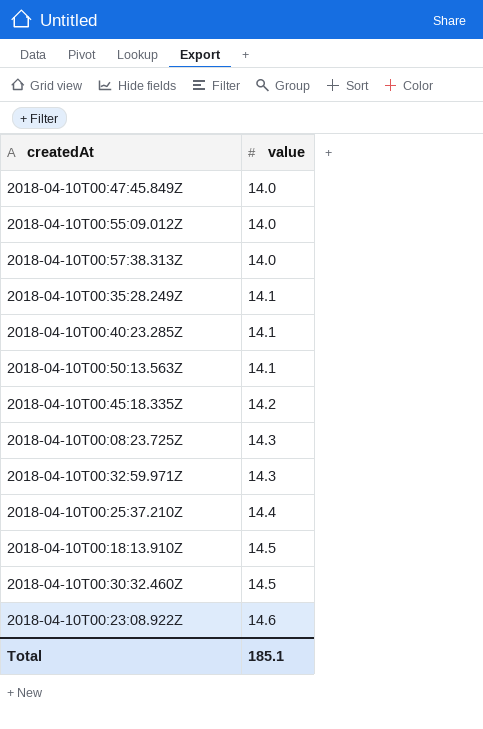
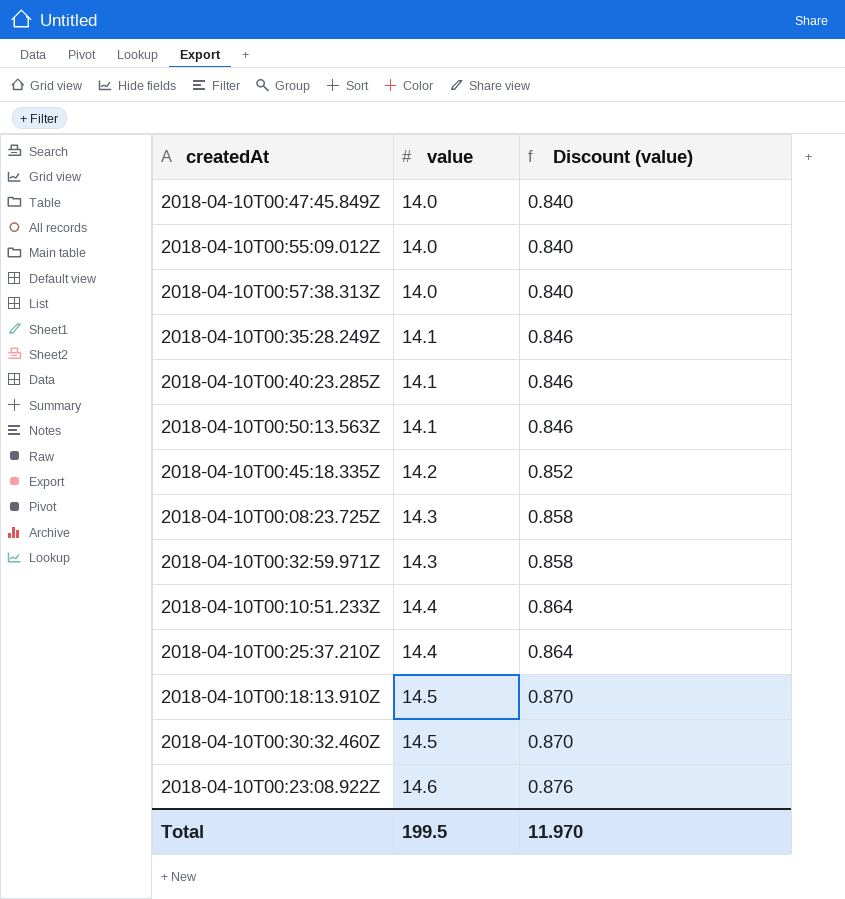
column Discount (value) | formula: none -> [value] * 0.06
row 2018-04-10T00:10:51.233Z: none -> 14.4 | 0.864
Total | value: 185.1 -> 199.5

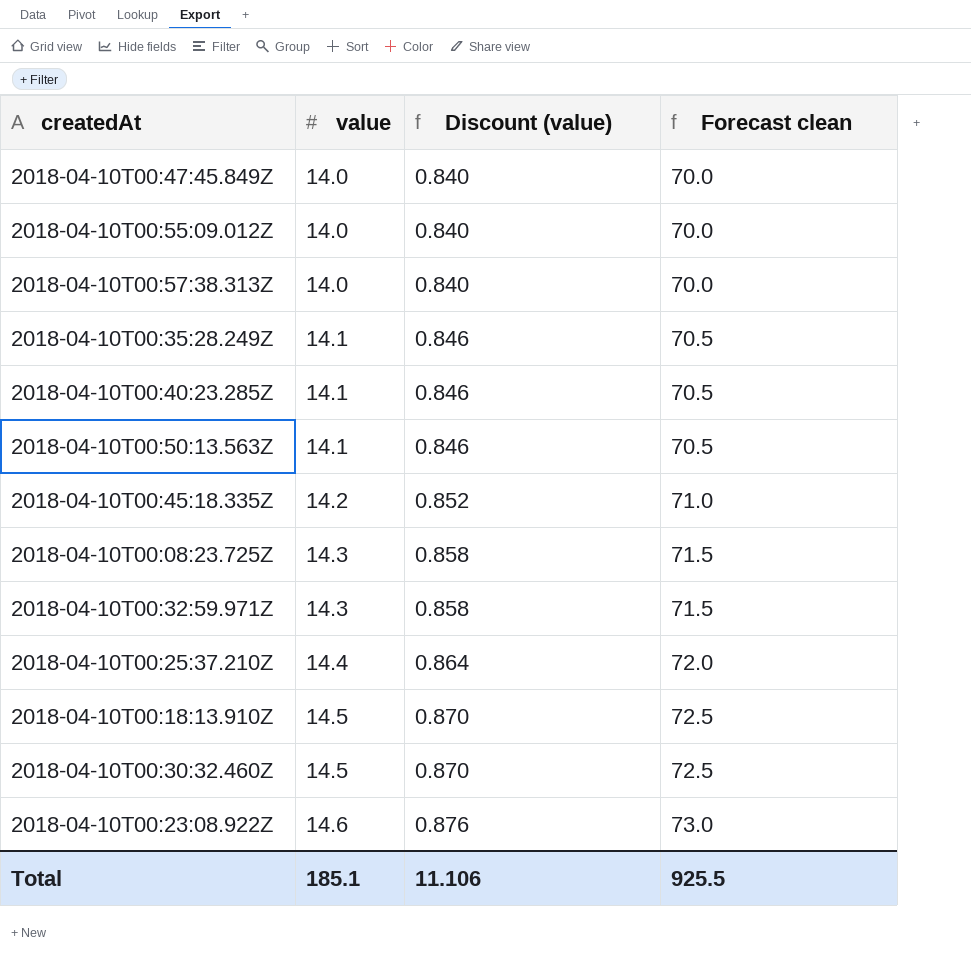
column Forecast clean | formula: none -> [value] * 5
row 2018-04-10T00:10:51.233Z: 14.4 | 0.864 -> none
Total | value: 199.5 -> 185.1
Total | Discount (value): 11.970 -> 11.106

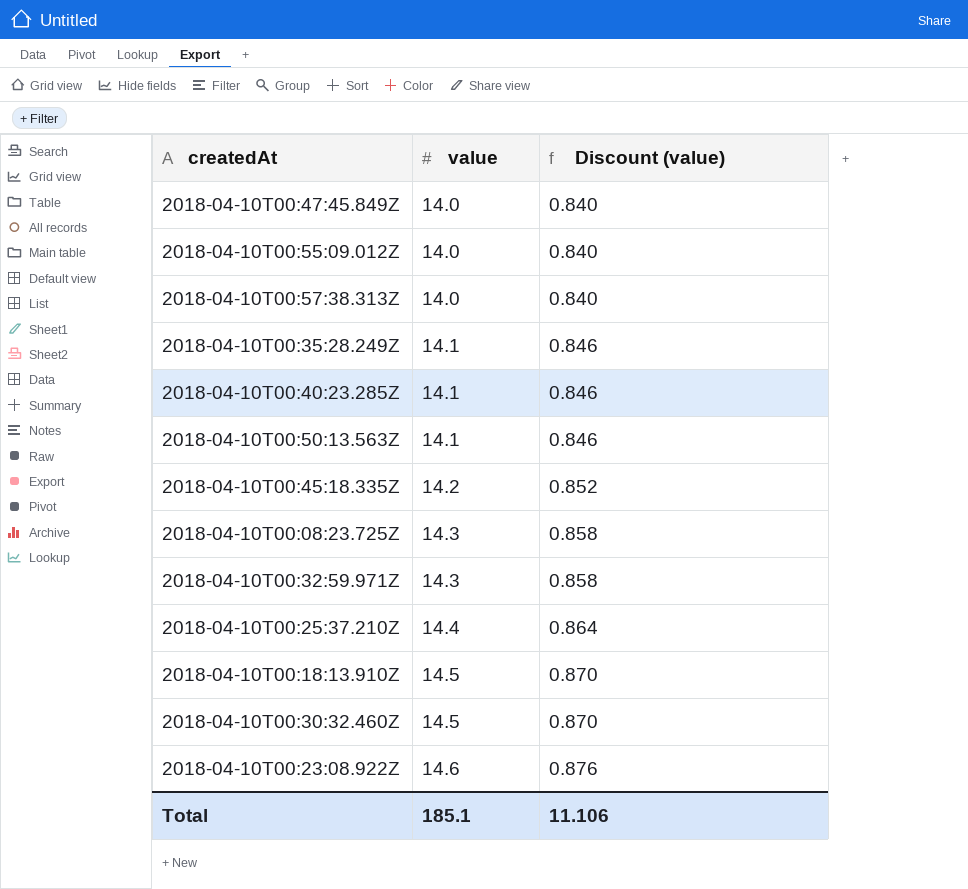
column Forecast clean | formula: [value] * 5 -> none

